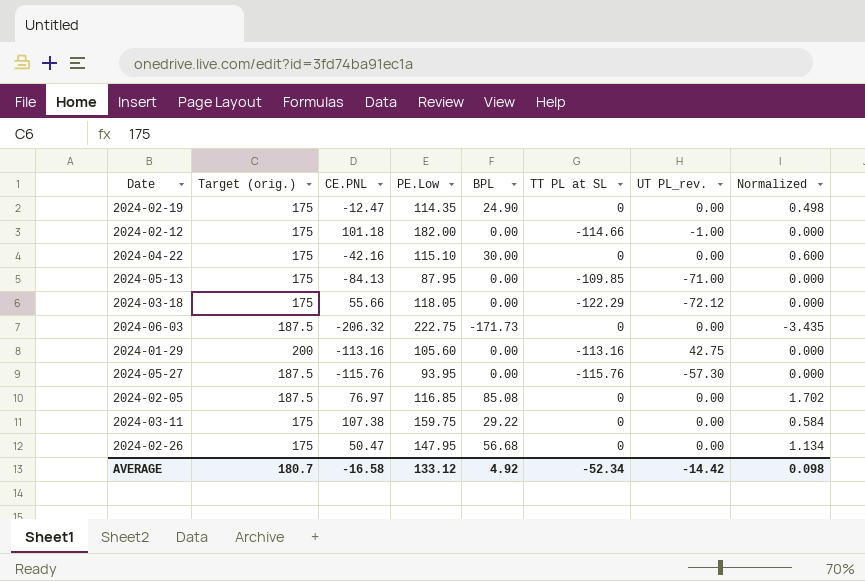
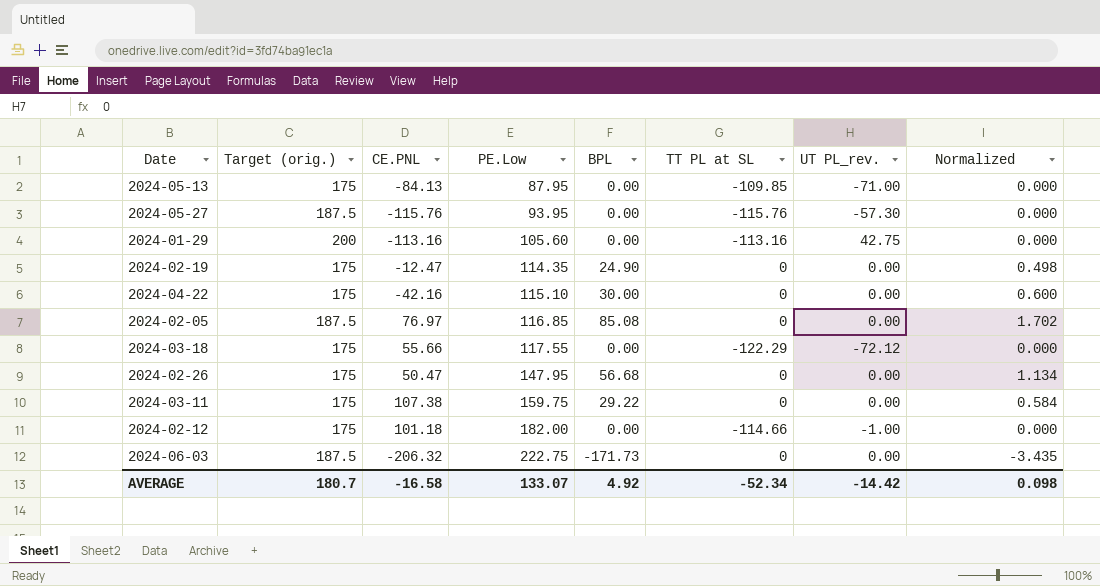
row order: none -> PE.Low ascending
2024-03-18 | PE.Low: 118.05 -> 117.55
AVERAGE | PE.Low: 133.12 -> 133.07

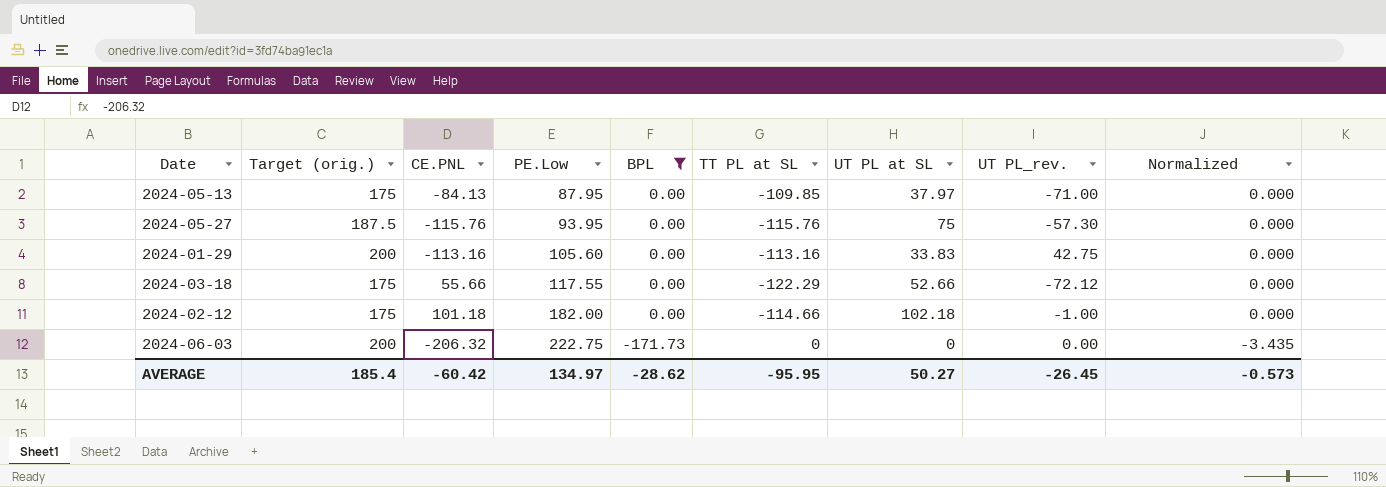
filter: none -> BPL <= 0.00
column UT PL at SL | position: none -> 7
2024-06-03 | Target (orig.): 187.5 -> 200
AVERAGE | Target (orig.): 180.7 -> 185.4
AVERAGE | CE.PNL: -16.58 -> -60.42
AVERAGE | PE.Low: 133.07 -> 134.97
AVERAGE | BPL: 4.92 -> -28.62
AVERAGE | TT PL at SL: -52.34 -> -95.95
AVERAGE | UT PL_rev.: -14.42 -> -26.45
AVERAGE | Normalized: 0.098 -> -0.573

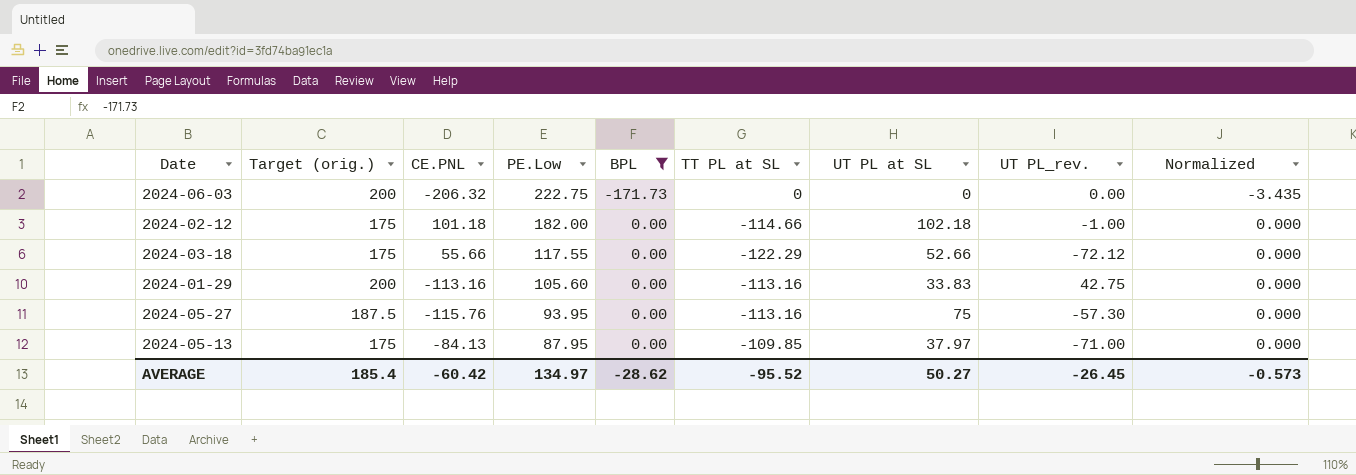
row order: PE.Low ascending -> PE.Low descending
2024-05-27 | TT PL at SL: -115.76 -> -113.16
AVERAGE | TT PL at SL: -95.95 -> -95.52

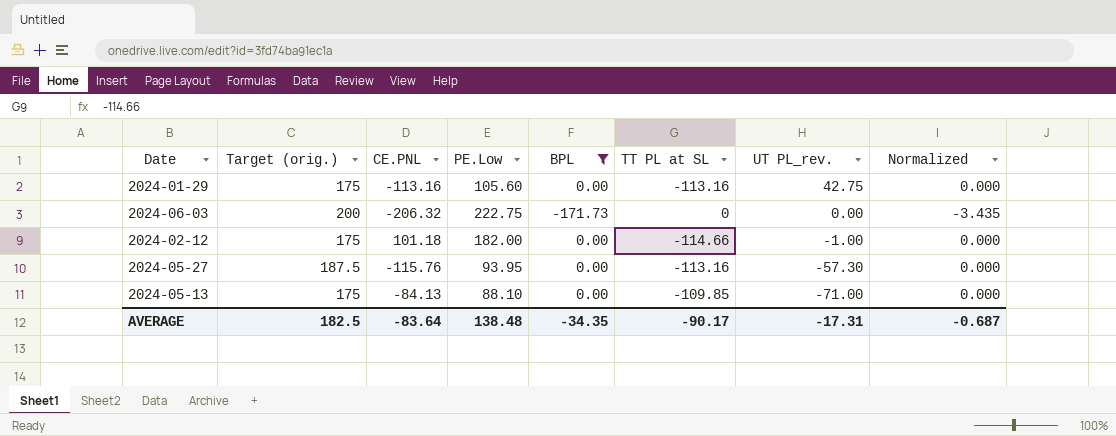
row order: PE.Low descending -> UT PL_rev. descending
column UT PL at SL | position: 7 -> none
row 2024-03-18: 175 | 55.66 | 117.55 | 0.00 | -122.29 | 52.66 | -72.12 | 0.000 -> none
2024-01-29 | Target (orig.): 200 -> 175
2024-05-13 | PE.Low: 87.95 -> 88.10
AVERAGE | Target (orig.): 185.4 -> 182.5
AVERAGE | CE.PNL: -60.42 -> -83.64
AVERAGE | PE.Low: 134.97 -> 138.48
AVERAGE | BPL: -28.62 -> -34.35
AVERAGE | TT PL at SL: -95.52 -> -90.17
AVERAGE | UT PL_rev.: -26.45 -> -17.31
AVERAGE | Normalized: -0.573 -> -0.687

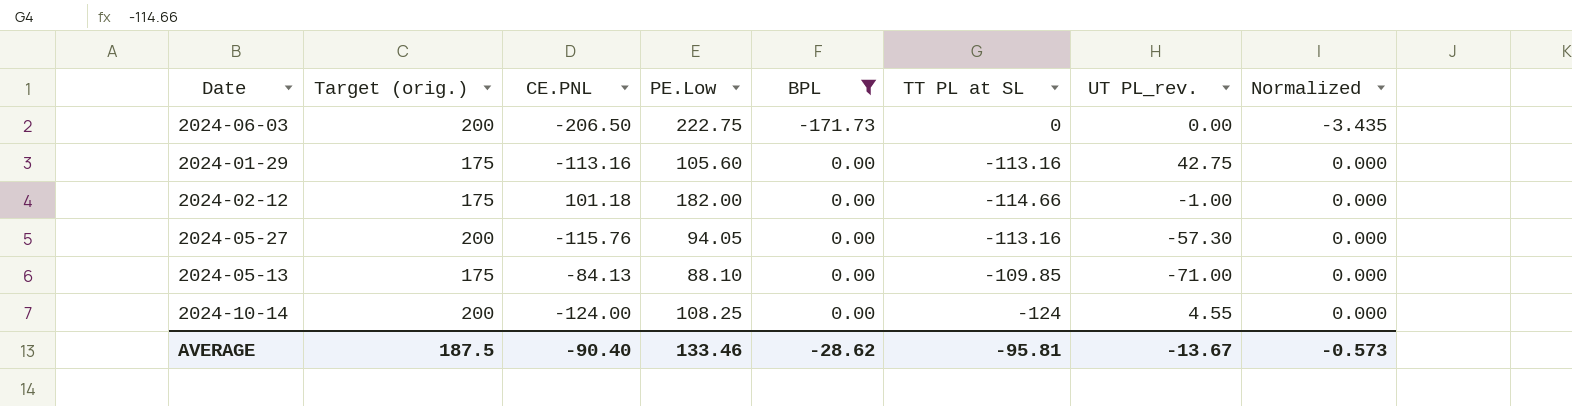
row order: UT PL_rev. descending -> BPL ascending
2024-06-03 | CE.PNL: -206.32 -> -206.50
2024-05-27 | Target (orig.): 187.5 -> 200
2024-05-27 | PE.Low: 93.95 -> 94.05
row 2024-10-14: none -> 200 | -124.00 | 108.25 | 0.00 | -124 | 4.55 | 0.000
AVERAGE | Target (orig.): 182.5 -> 187.5
AVERAGE | CE.PNL: -83.64 -> -90.40
AVERAGE | PE.Low: 138.48 -> 133.46
AVERAGE | BPL: -34.35 -> -28.62
AVERAGE | TT PL at SL: -90.17 -> -95.81
AVERAGE | UT PL_rev.: -17.31 -> -13.67
AVERAGE | Normalized: -0.687 -> -0.573

